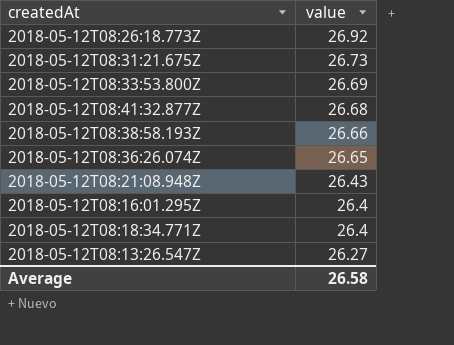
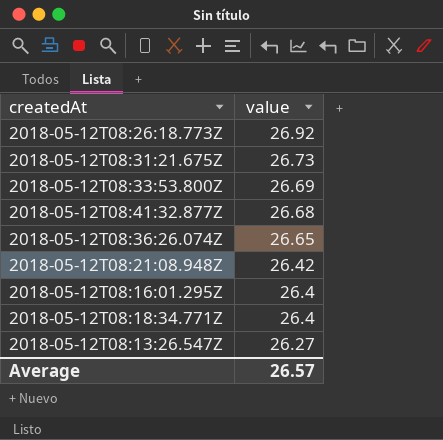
row 2018-05-12T08:38:58.193Z: 26.66 -> none
2018-05-12T08:21:08.948Z | value: 26.43 -> 26.42
Average | value: 26.58 -> 26.57

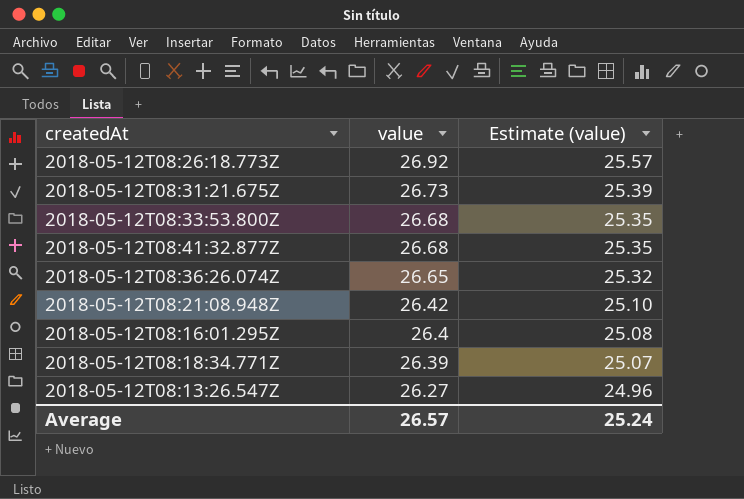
column Estimate (value) | formula: none -> [value] * 0.95
2018-05-12T08:33:53.800Z | value: 26.69 -> 26.68
2018-05-12T08:18:34.771Z | value: 26.4 -> 26.39

